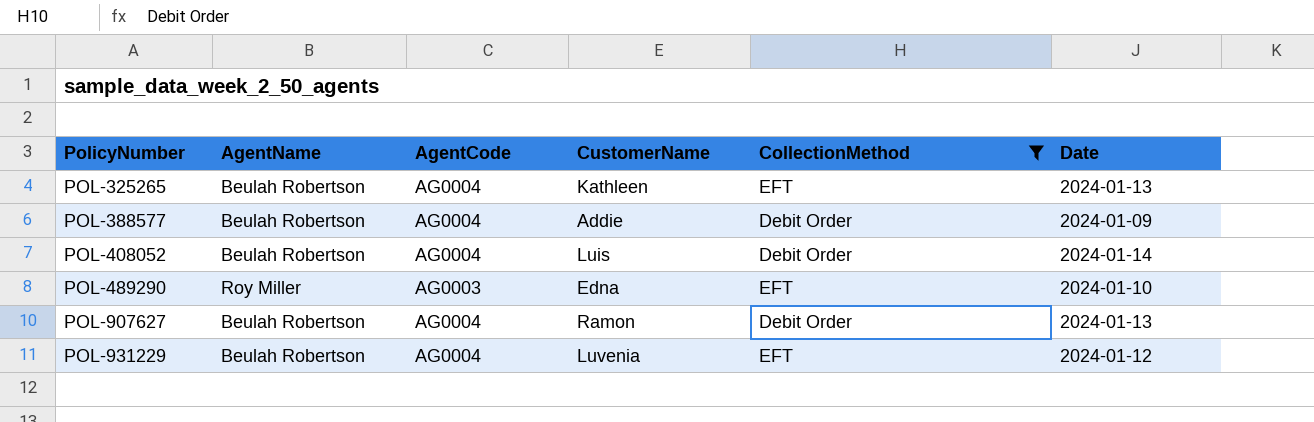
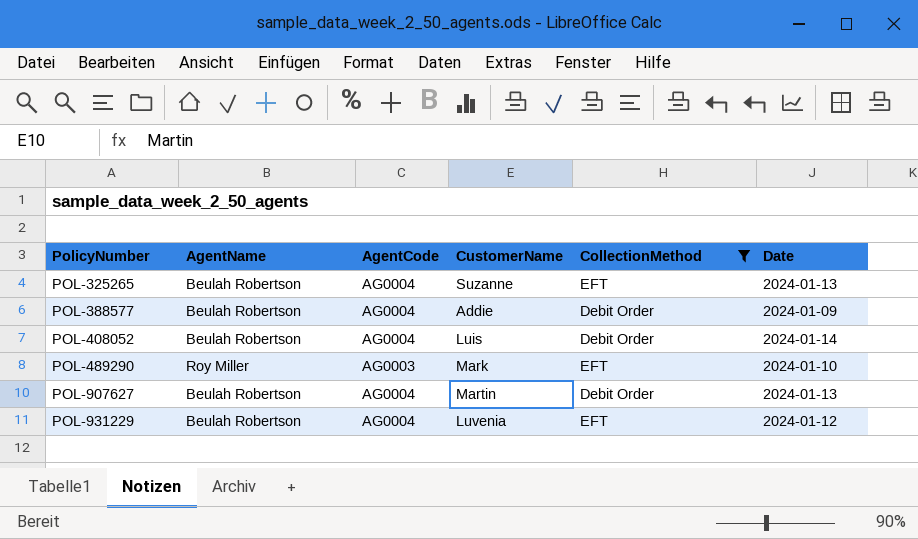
POL-325265 | CustomerName: Kathleen -> Suzanne
POL-489290 | CustomerName: Edna -> Mark
POL-907627 | CustomerName: Ramon -> Martin

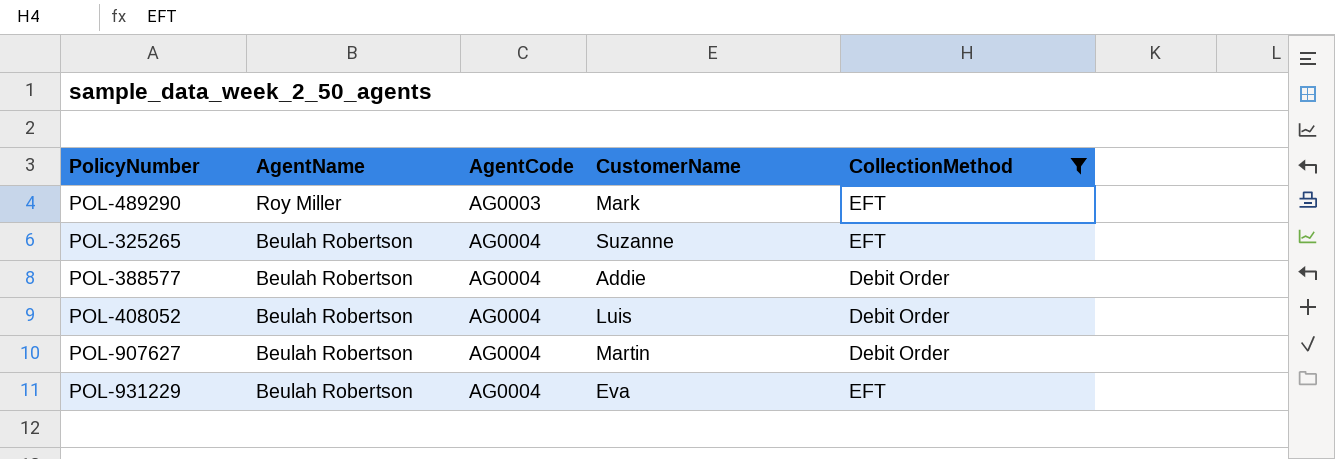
row order: PolicyNumber ascending -> AgentName descending
column Date | position: 6 -> none
POL-931229 | CustomerName: Luvenia -> Eva

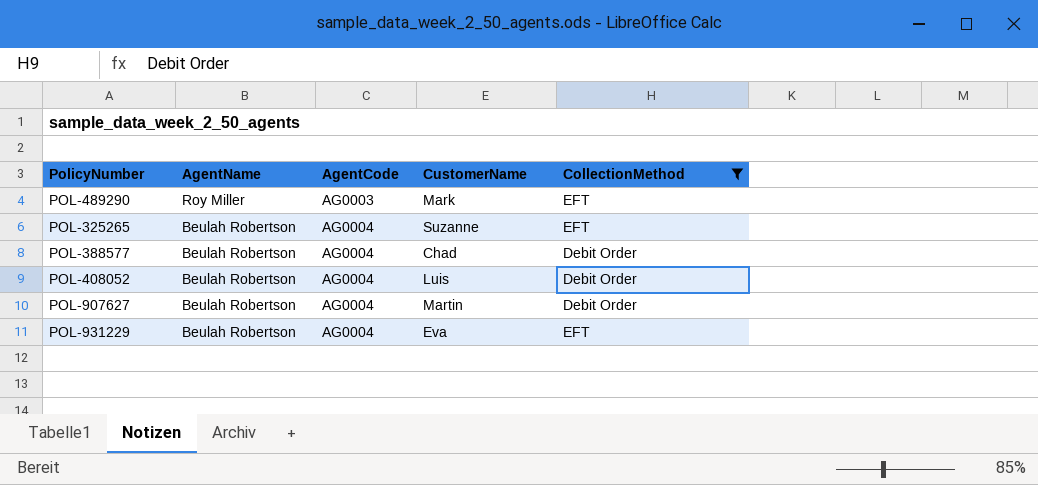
POL-388577 | CustomerName: Addie -> Chad

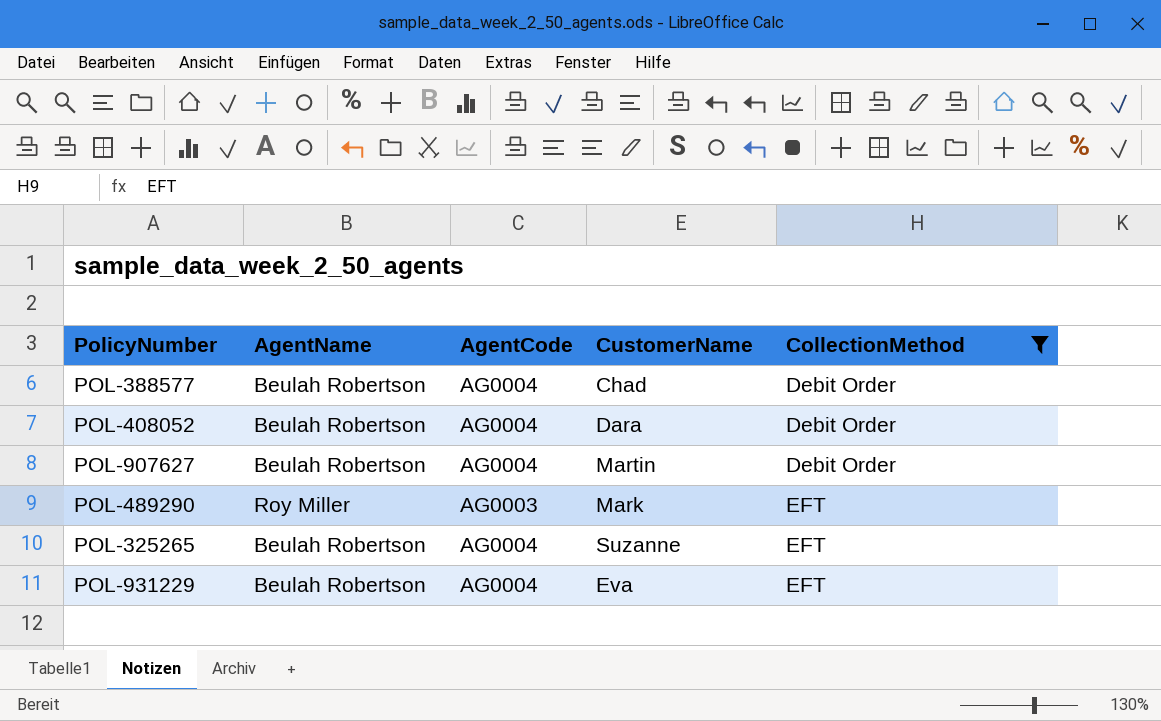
row order: AgentName descending -> CollectionMethod ascending
POL-408052 | CustomerName: Luis -> Dara

